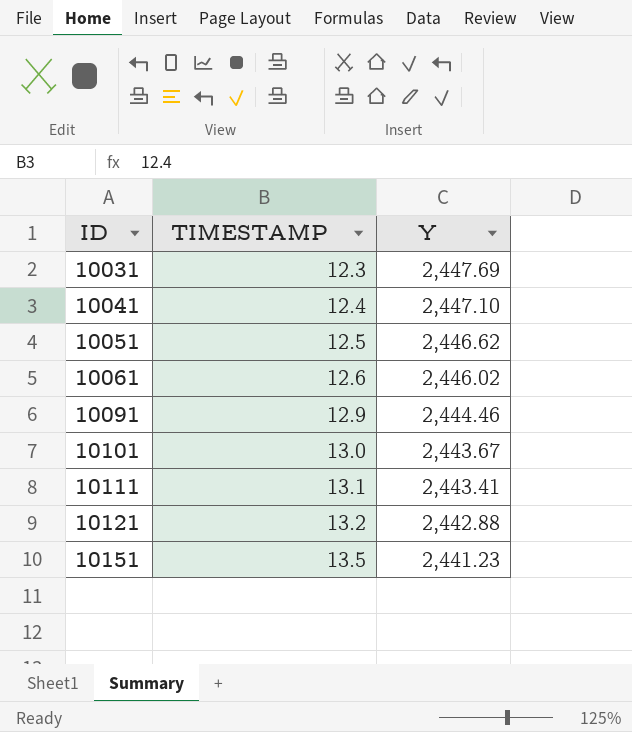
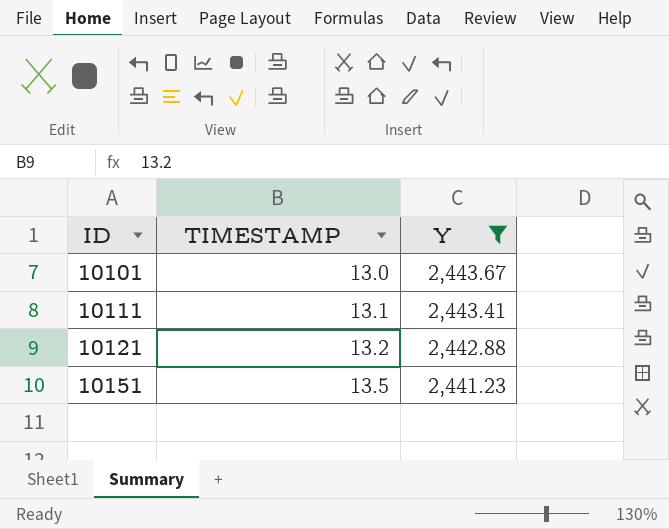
filter: none -> Y <= 2,443.67

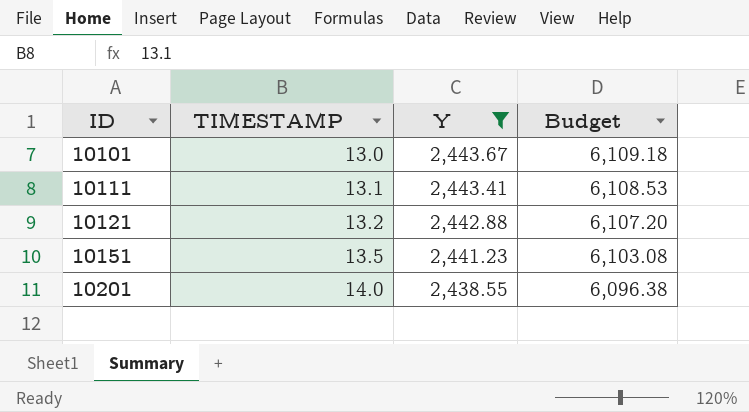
column Budget | formula: none -> [Y] * 2.5
row 10201: none -> 14.0 | 2,438.55 | 6,096.38

